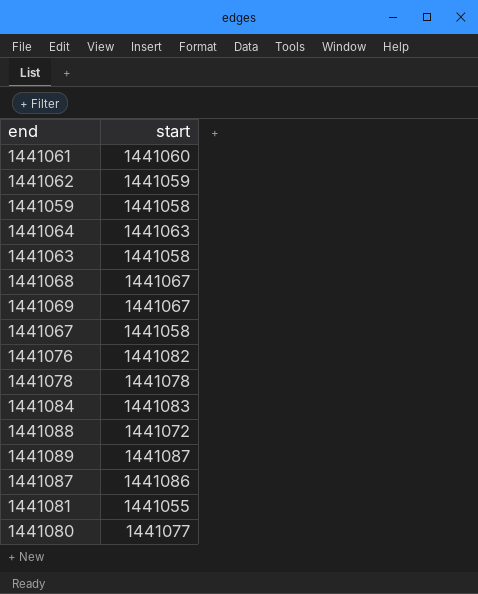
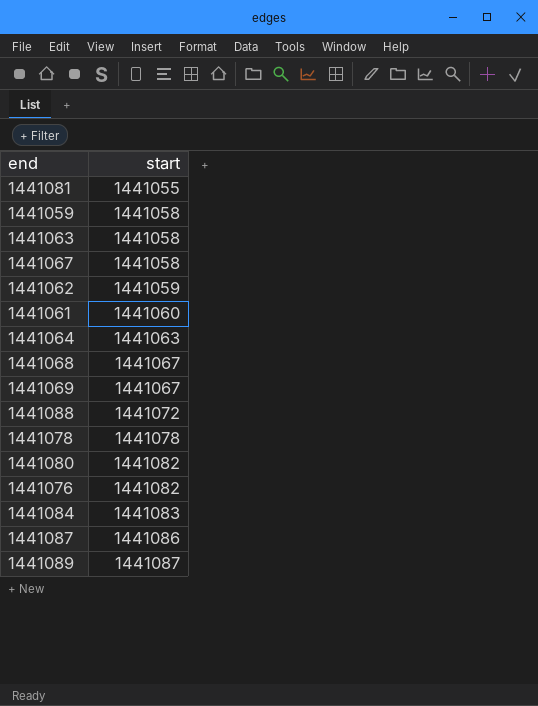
row order: none -> start ascending
1441080 | start: 1441077 -> 1441082

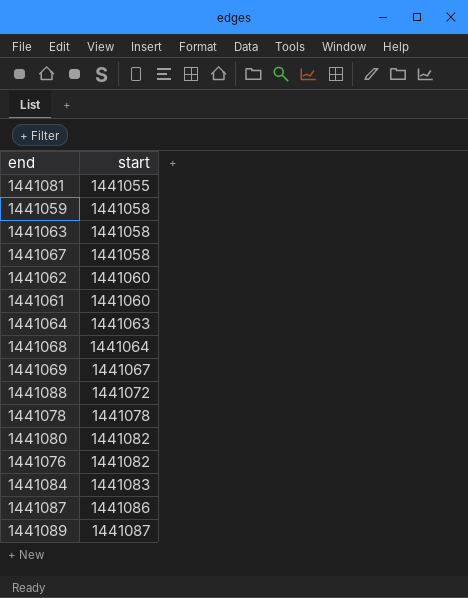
1441062 | start: 1441059 -> 1441060
1441068 | start: 1441067 -> 1441064

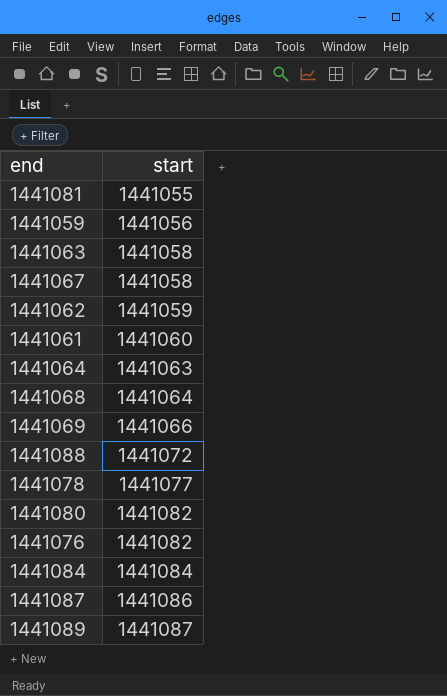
1441059 | start: 1441058 -> 1441056
1441062 | start: 1441060 -> 1441059
1441069 | start: 1441067 -> 1441066
1441078 | start: 1441078 -> 1441077
1441084 | start: 1441083 -> 1441084

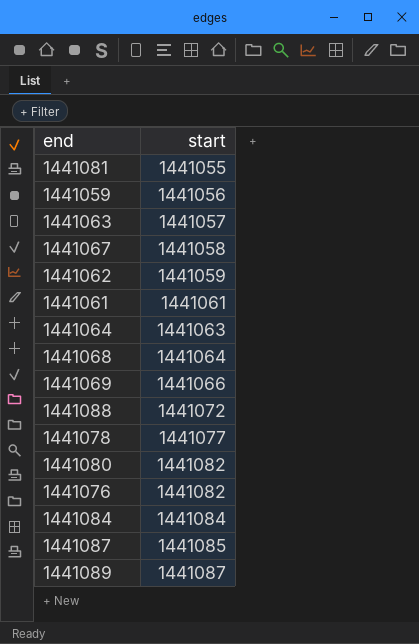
1441063 | start: 1441058 -> 1441057
1441061 | start: 1441060 -> 1441061
1441087 | start: 1441086 -> 1441085

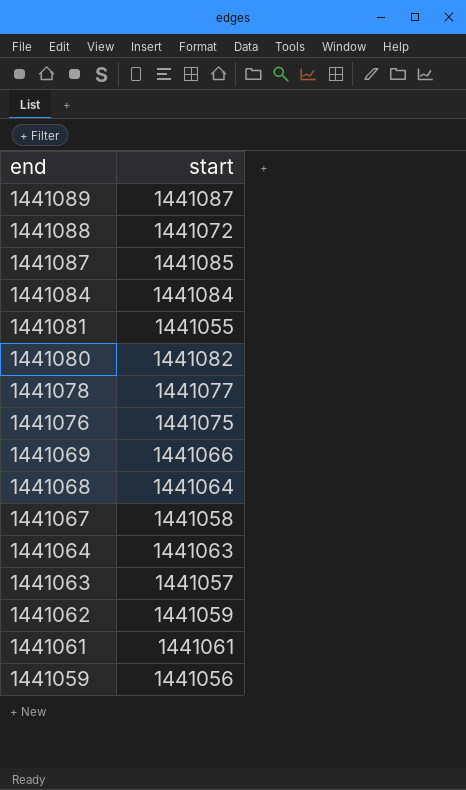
row order: start ascending -> end descending
1441076 | start: 1441082 -> 1441075

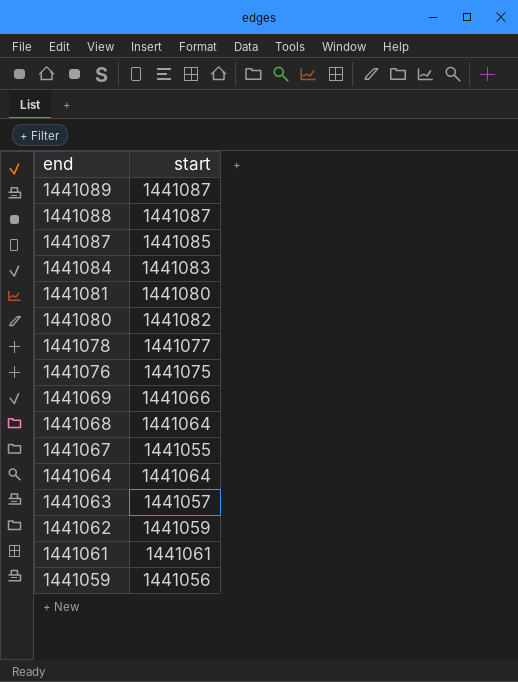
1441088 | start: 1441072 -> 1441087
1441084 | start: 1441084 -> 1441083
1441081 | start: 1441055 -> 1441080
1441067 | start: 1441058 -> 1441055
1441064 | start: 1441063 -> 1441064

